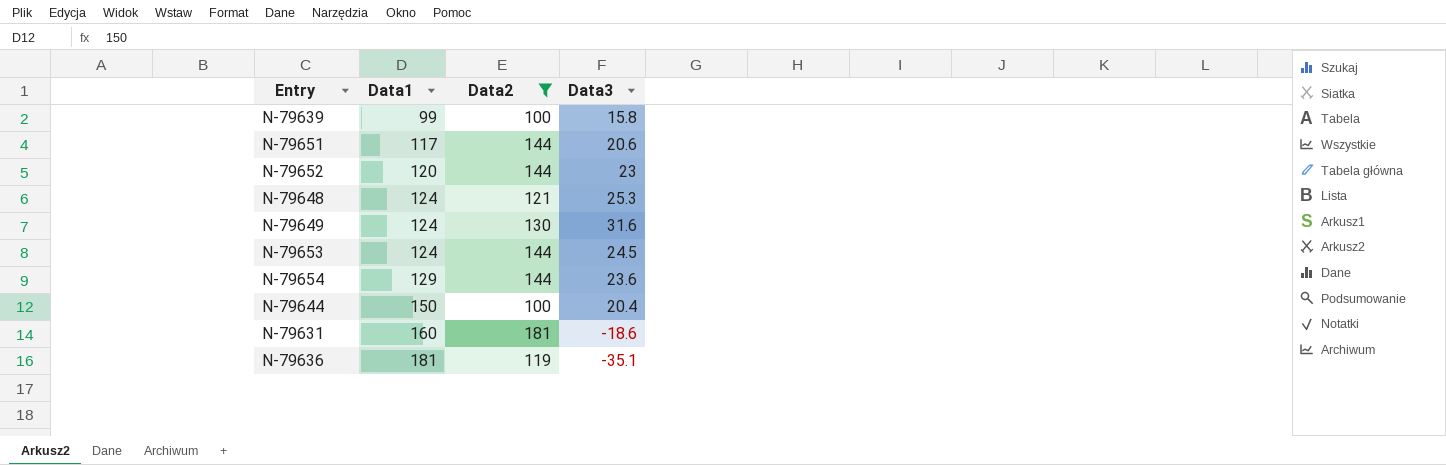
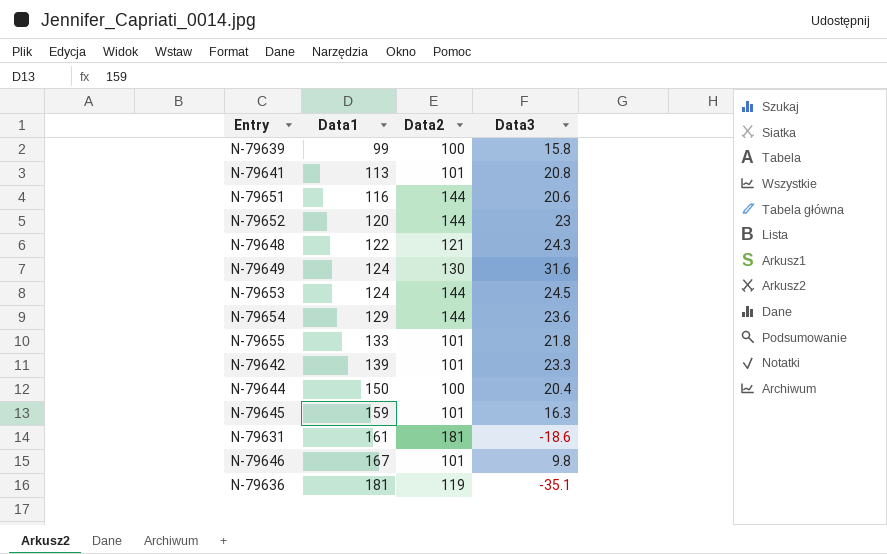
filter: Data2 != 101 -> none
N-79651 | Data1: 117 -> 116
N-79648 | Data1: 124 -> 122
N-79648 | Data3: 25.3 -> 24.3
N-79631 | Data1: 160 -> 161

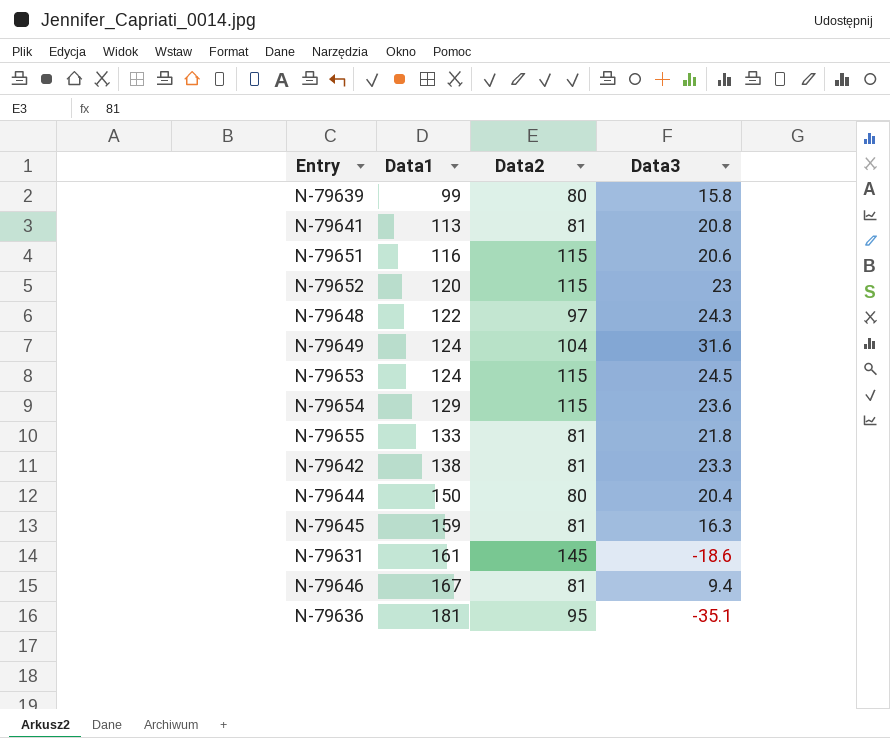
N-79639 | Data2: 100 -> 80
N-79641 | Data2: 101 -> 81
N-79651 | Data2: 144 -> 115
N-79652 | Data2: 144 -> 115
N-79648 | Data2: 121 -> 97
N-79649 | Data2: 130 -> 104
N-79653 | Data2: 144 -> 115
N-79654 | Data2: 144 -> 115
N-79655 | Data2: 101 -> 81
N-79642 | Data1: 139 -> 138
N-79642 | Data2: 101 -> 81
N-79644 | Data2: 100 -> 80
N-79645 | Data2: 101 -> 81
N-79631 | Data2: 181 -> 145
N-79646 | Data2: 101 -> 81
N-79646 | Data3: 9.8 -> 9.4
N-79636 | Data2: 119 -> 95

